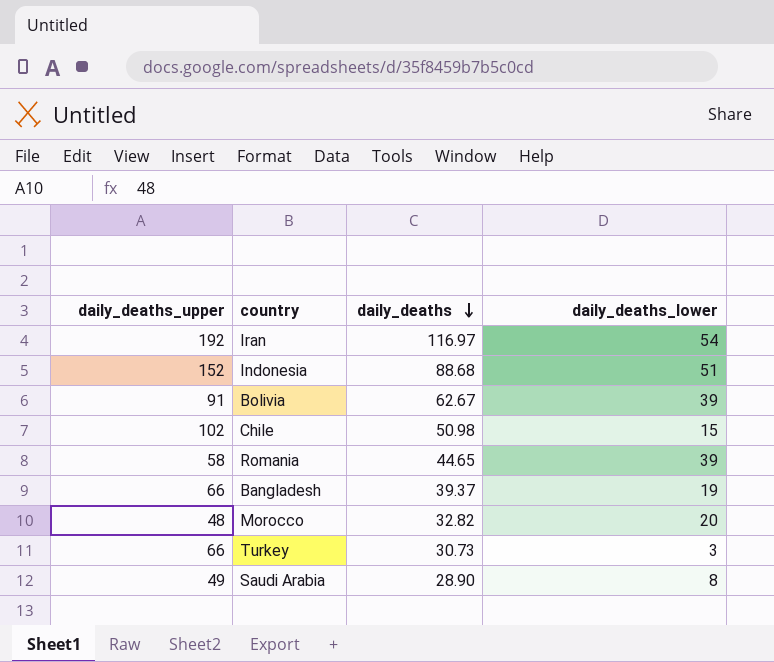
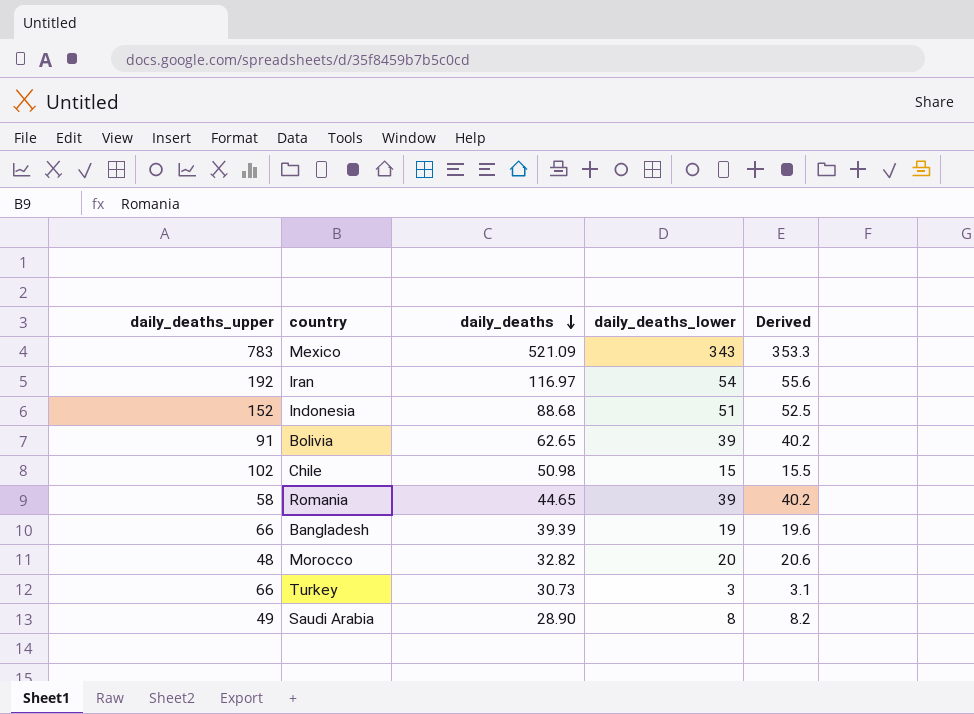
column Derived | formula: none -> [daily_deaths_lower] * 1.03
row Mexico: none -> 783 | 521.09 | 343 | 353.3
Bolivia | daily_deaths: 62.67 -> 62.65
Bangladesh | daily_deaths: 39.37 -> 39.39

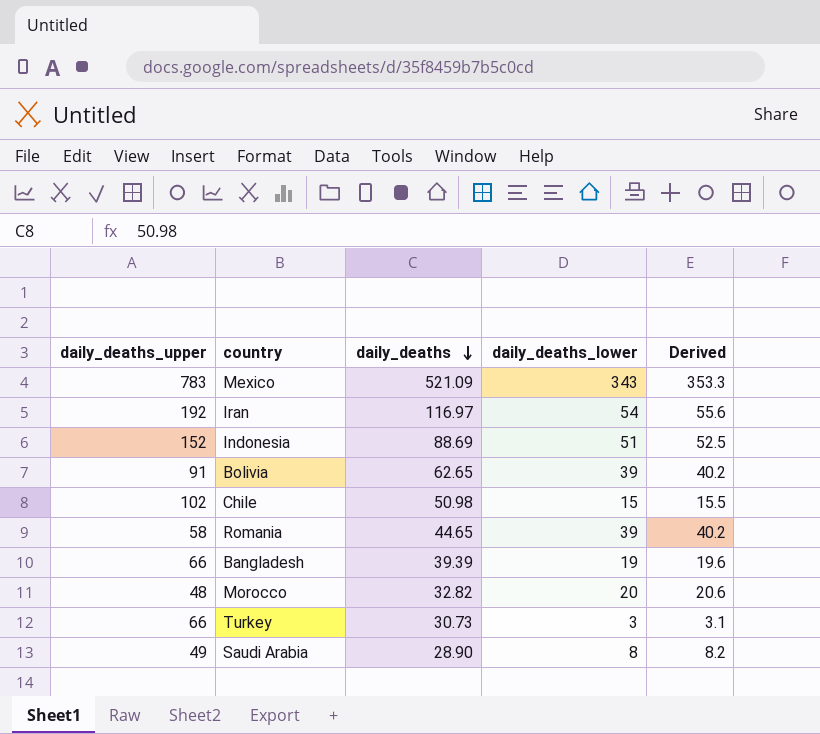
Indonesia | daily_deaths: 88.68 -> 88.69

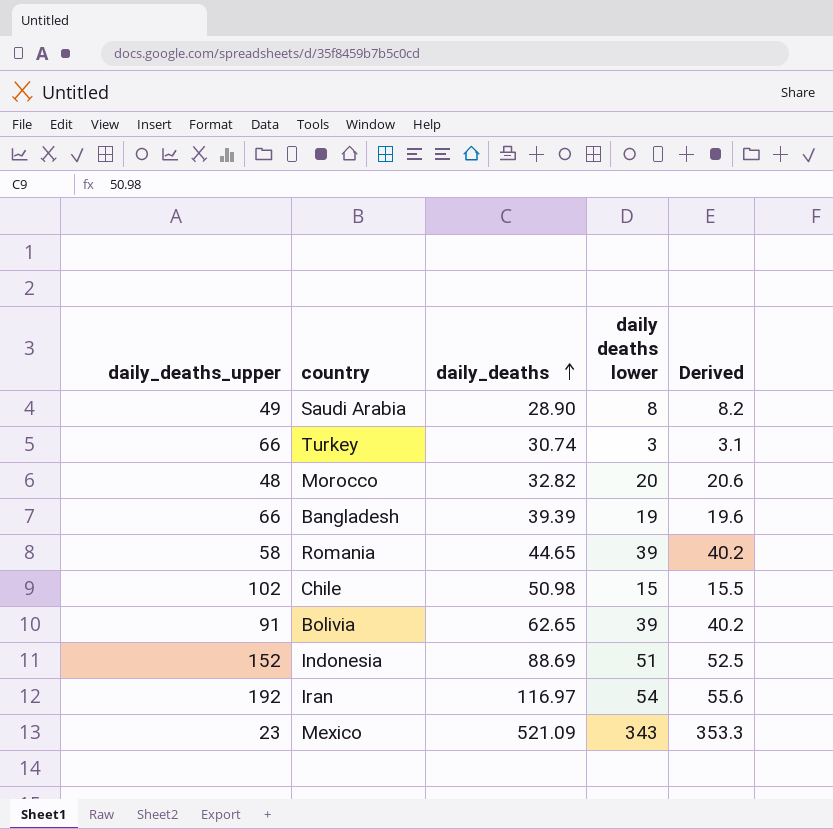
row order: daily_deaths descending -> daily_deaths ascending
column name: daily_deaths_lower -> daily deaths lower
Turkey | daily_deaths: 30.73 -> 30.74
Mexico | daily_deaths_upper: 783 -> 23

